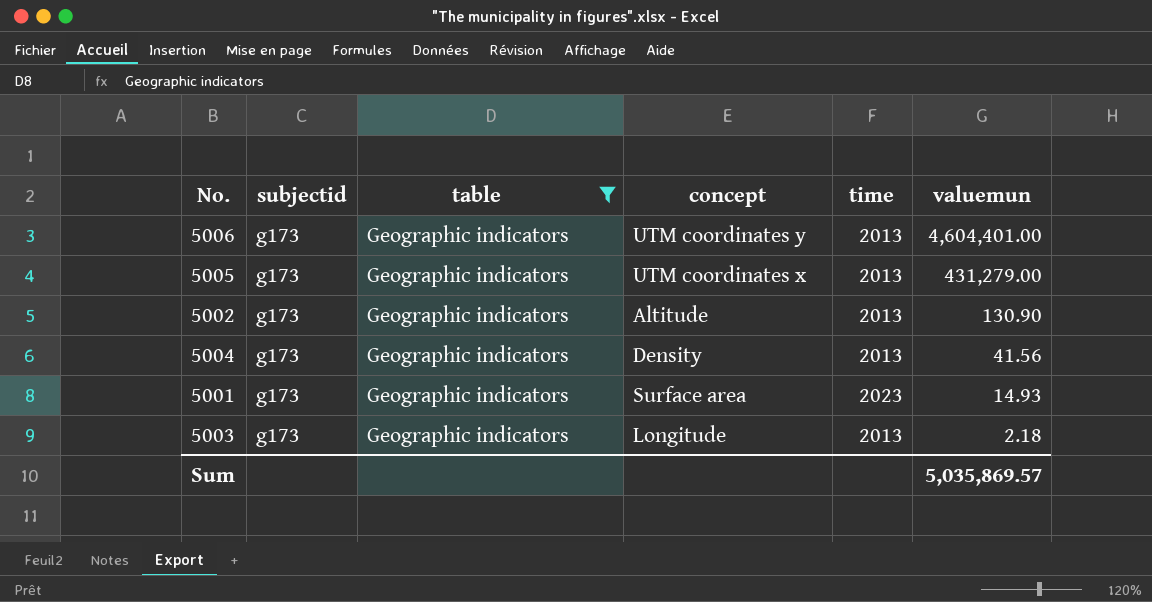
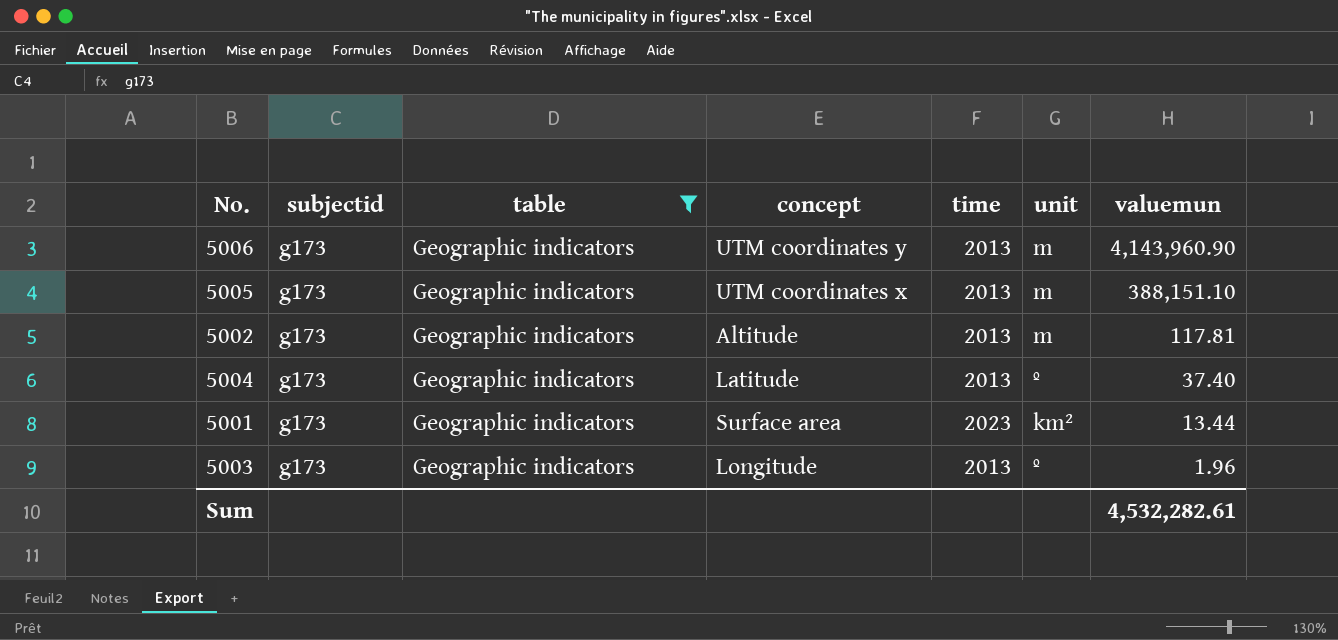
column unit | position: none -> 6
5006 | valuemun: 4,604,401.00 -> 4,143,960.90
5005 | valuemun: 431,279.00 -> 388,151.10
5002 | valuemun: 130.90 -> 117.81
5004 | concept: Density -> Latitude
5004 | valuemun: 41.56 -> 37.40
5001 | valuemun: 14.93 -> 13.44
5003 | valuemun: 2.18 -> 1.96
Sum | valuemun: 5,035,869.57 -> 4,532,282.61

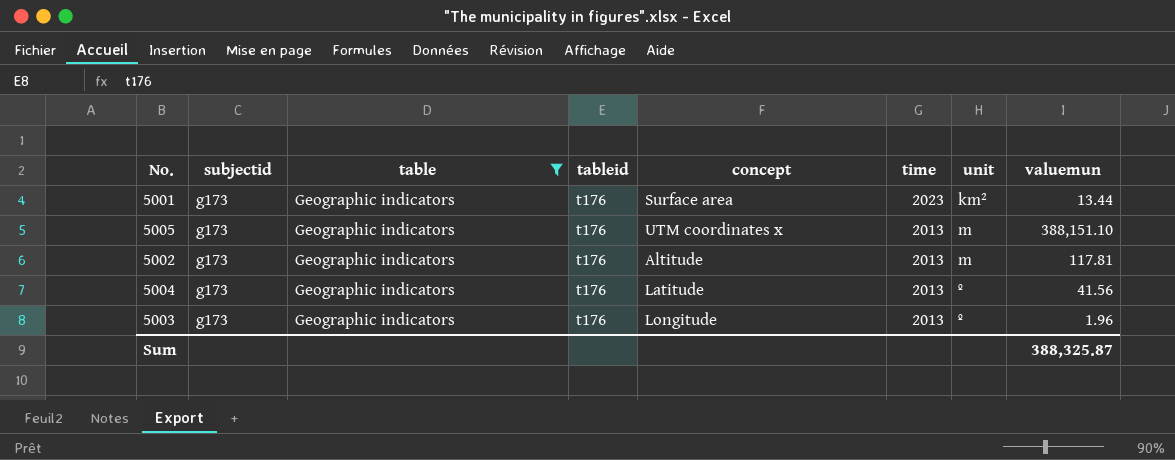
row order: valuemun descending -> time descending
column tableid | position: none -> 4
row 5006: g173 | Geographic indicators | UTM coordinates y | 2013 | m | 4,143,960.90 -> none
5004 | valuemun: 37.40 -> 41.56
Sum | valuemun: 4,532,282.61 -> 388,325.87

